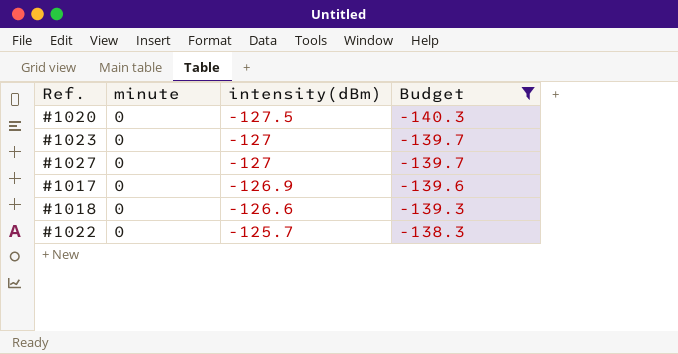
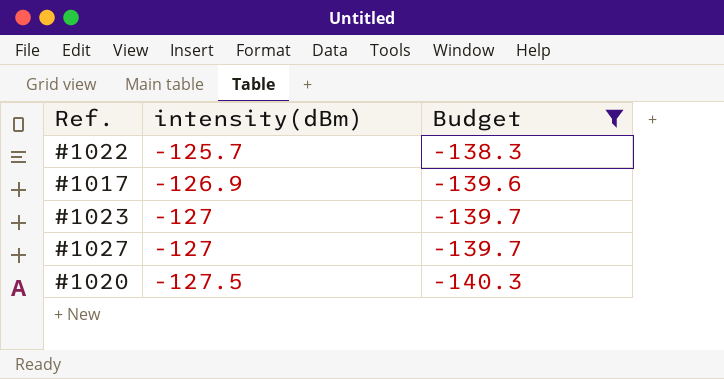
row order: intensity(dBm) ascending -> intensity(dBm) descending
column minute | position: 2 -> none
row #1018: 0 | -126.6 | -139.3 -> none

